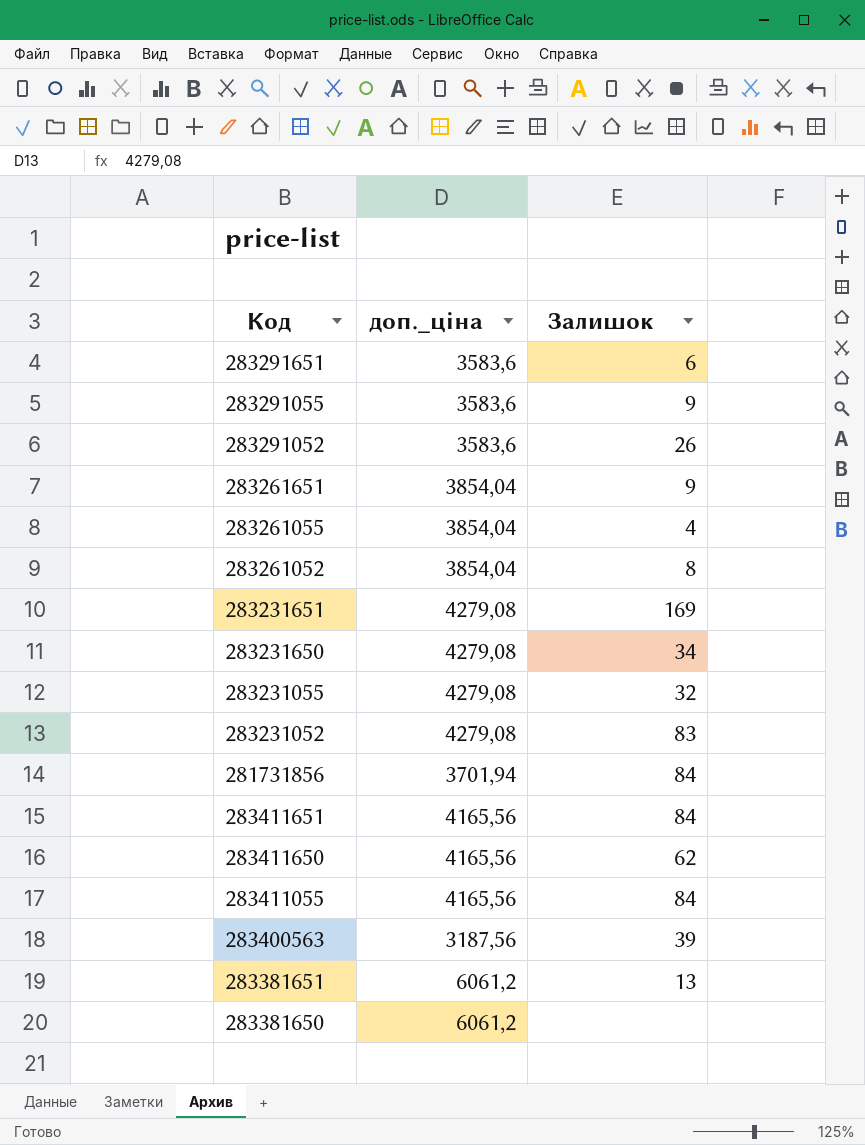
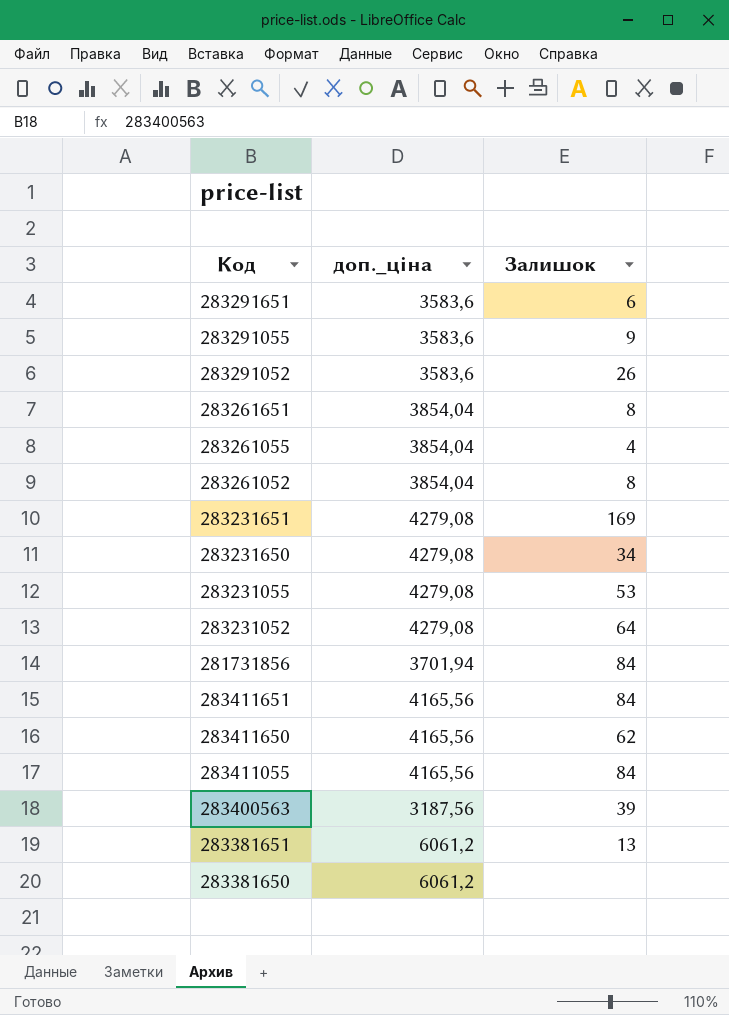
283261651 | Залишок: 9 -> 8
283231055 | Залишок: 32 -> 53
283231052 | Залишок: 83 -> 64

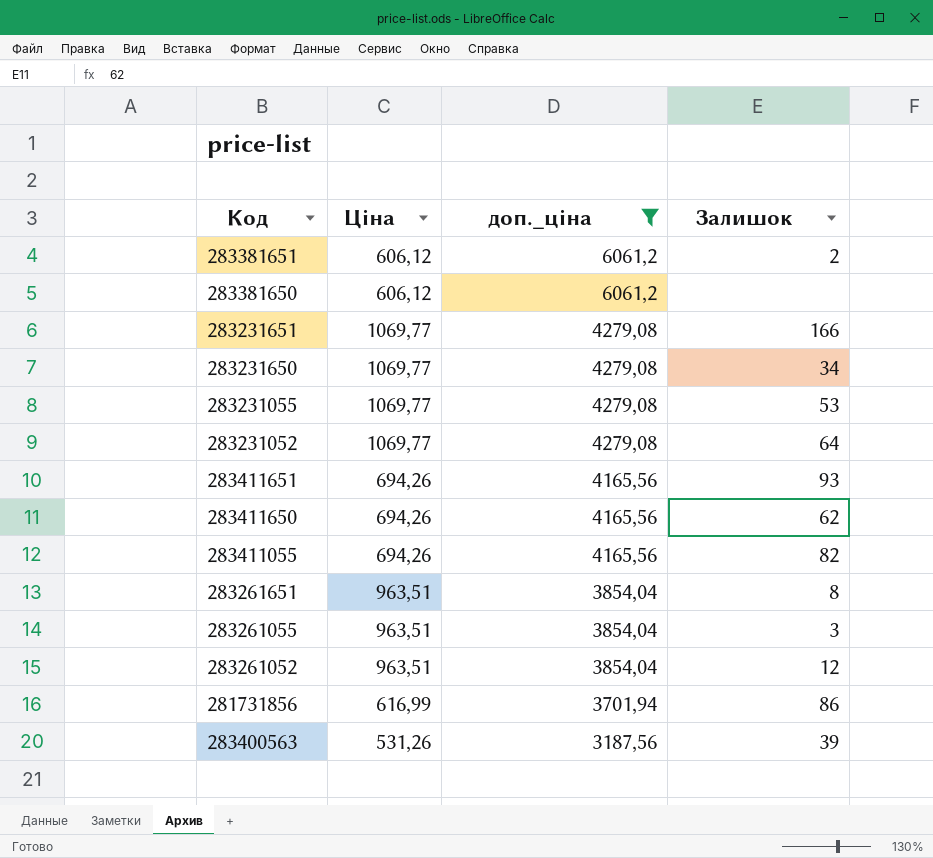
filter: none -> доп._ціна != 3583,6
row order: none -> доп._ціна descending
column Ціна | position: none -> 2
283381651 | Залишок: 13 -> 2
283231651 | Залишок: 169 -> 166
283411651 | Залишок: 84 -> 93
283411055 | Залишок: 84 -> 82
283261055 | Залишок: 4 -> 3
283261052 | Залишок: 8 -> 12
281731856 | Залишок: 84 -> 86

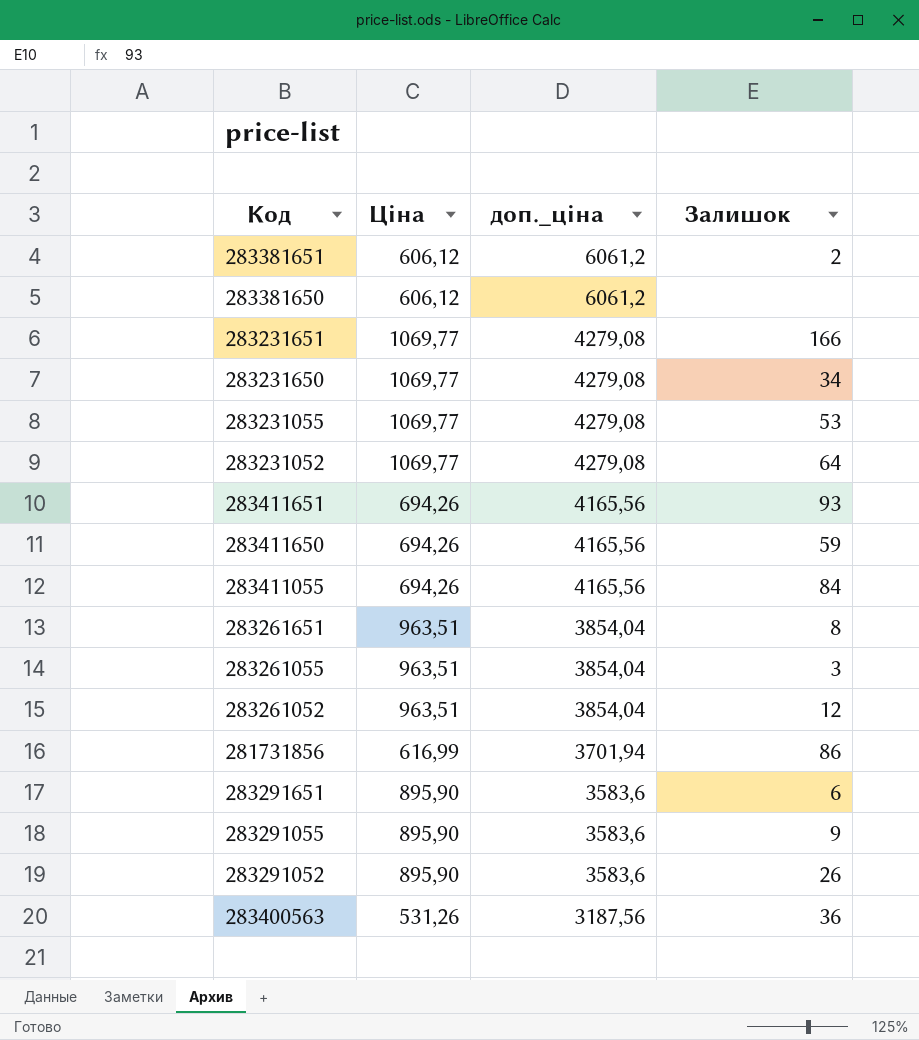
filter: доп._ціна != 3583,6 -> none
283411650 | Залишок: 62 -> 59
283411055 | Залишок: 82 -> 84
283400563 | Залишок: 39 -> 36

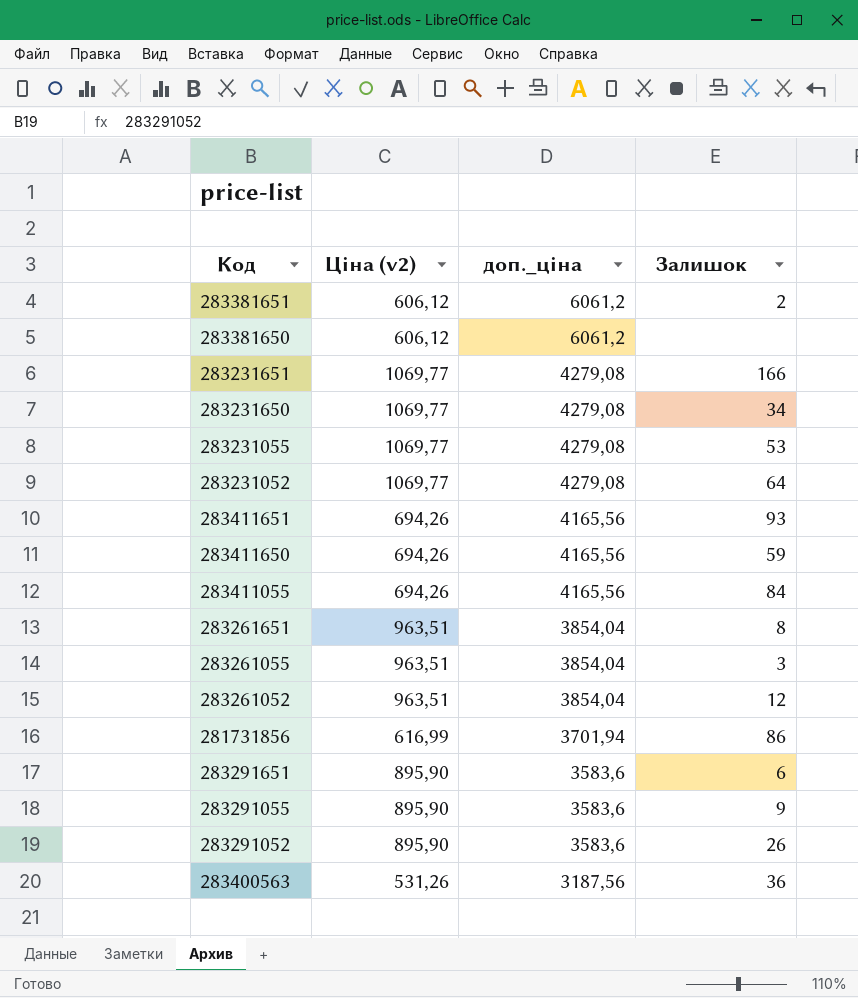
column name: Ціна -> Ціна (v2)

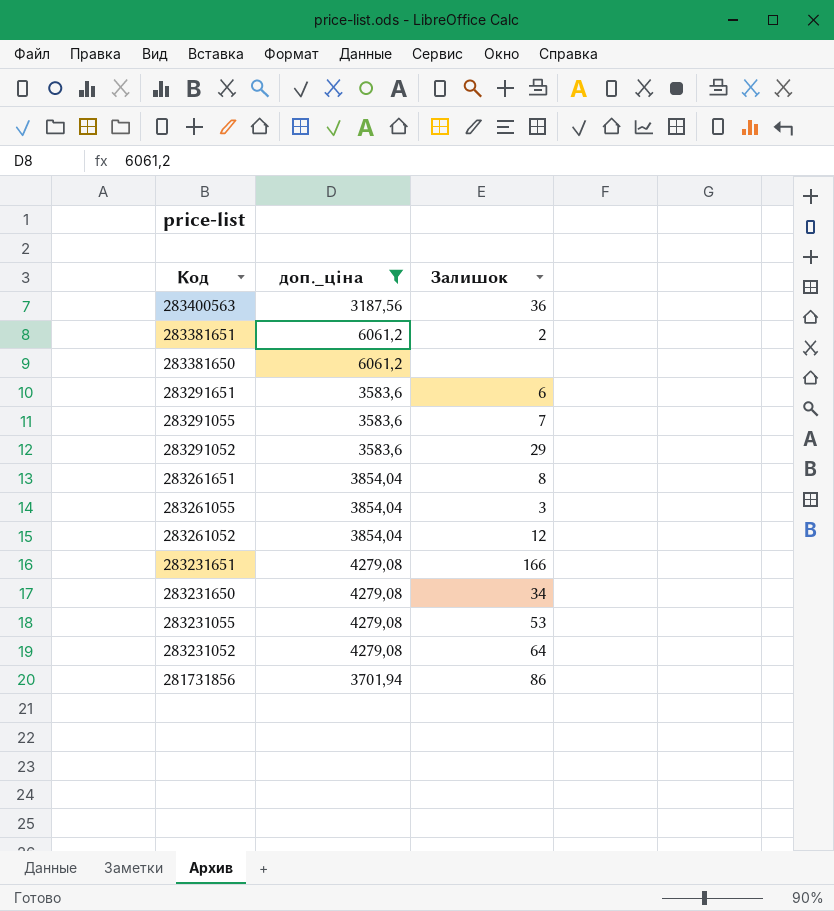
filter: none -> доп._ціна != 4165,56
row order: доп._ціна descending -> Код descending
column Ціна (v2) | position: 2 -> none
283291055 | Залишок: 9 -> 7
283291052 | Залишок: 26 -> 29

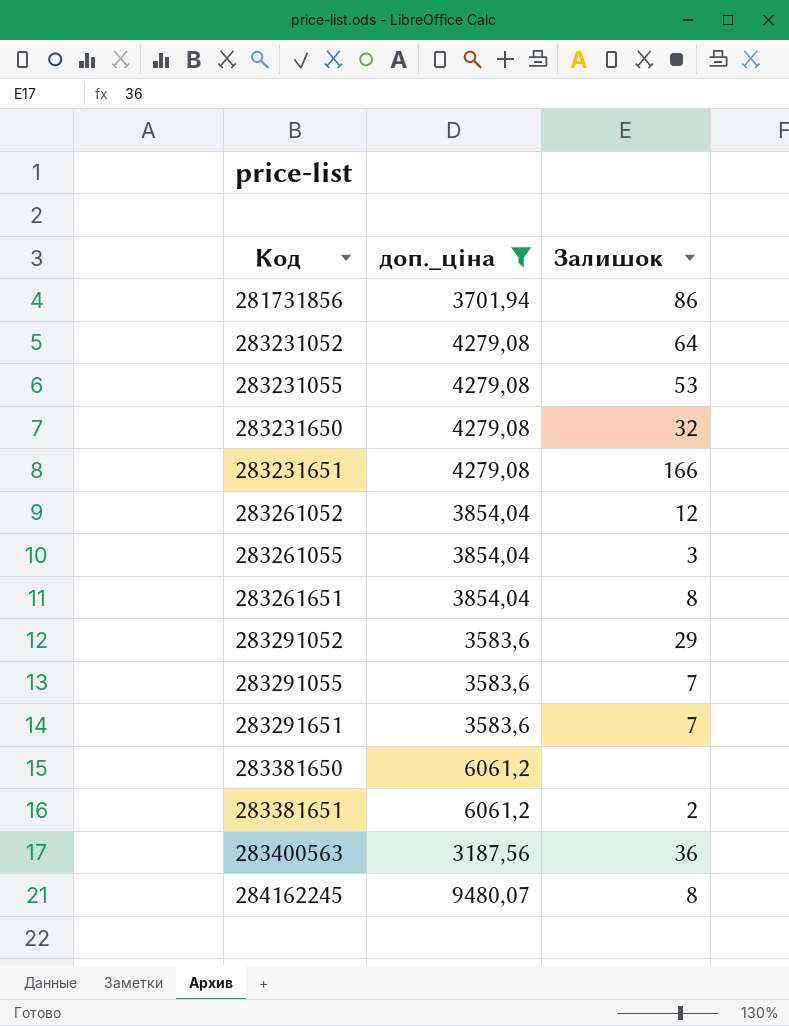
row order: Код descending -> Код ascending
283231650 | Залишок: 34 -> 32
283291651 | Залишок: 6 -> 7
row 284162245: none -> 9480,07 | 8

